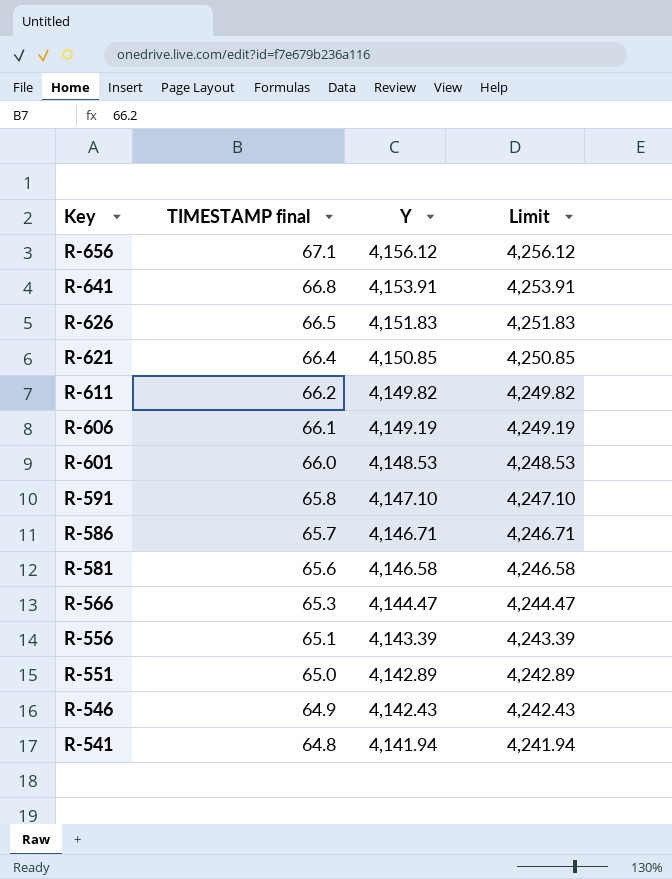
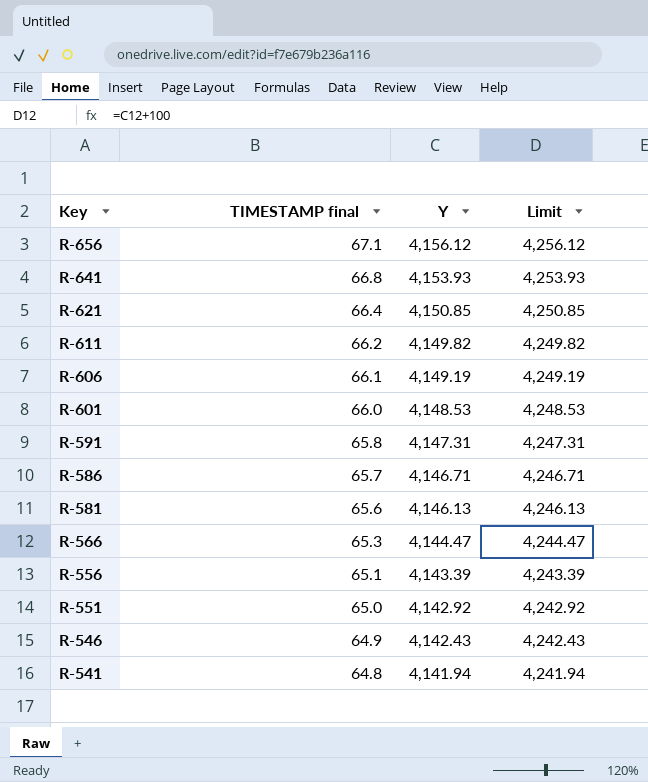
row R-626: 66.5 | 4,151.83 | 4,251.83 -> none
R-641 | Y: 4,153.91 -> 4,153.93
R-641 | Limit: 4,253.91 -> 4,253.93
R-591 | Y: 4,147.10 -> 4,147.31
R-591 | Limit: 4,247.10 -> 4,247.31
R-581 | Y: 4,146.58 -> 4,146.13
R-581 | Limit: 4,246.58 -> 4,246.13
R-551 | Y: 4,142.89 -> 4,142.92
R-551 | Limit: 4,242.89 -> 4,242.92

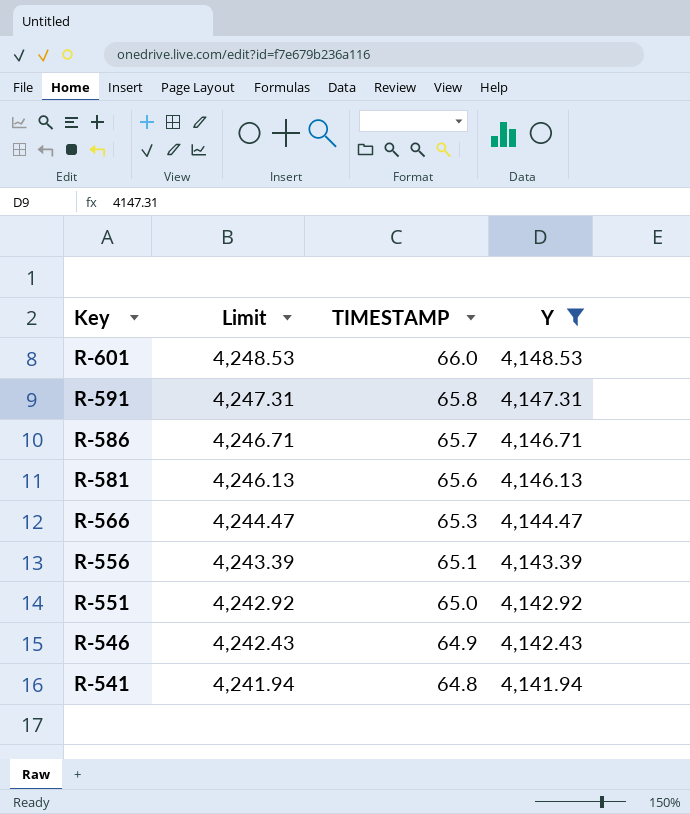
filter: none -> Y <= 4,148.53
column Limit | position: 4 -> 2
column name: TIMESTAMP final -> TIMESTAMP

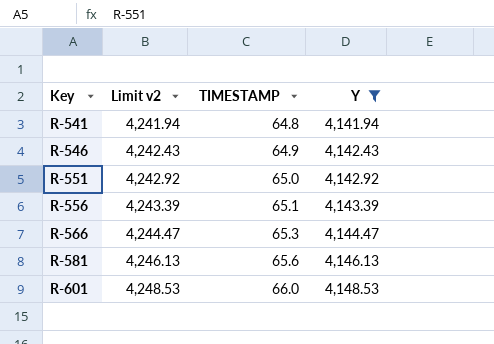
row order: Key descending -> Key ascending
column name: Limit -> Limit v2
row R-591: 4,247.31 | 65.8 | 4,147.31 -> none
row R-586: 4,246.71 | 65.7 | 4,146.71 -> none

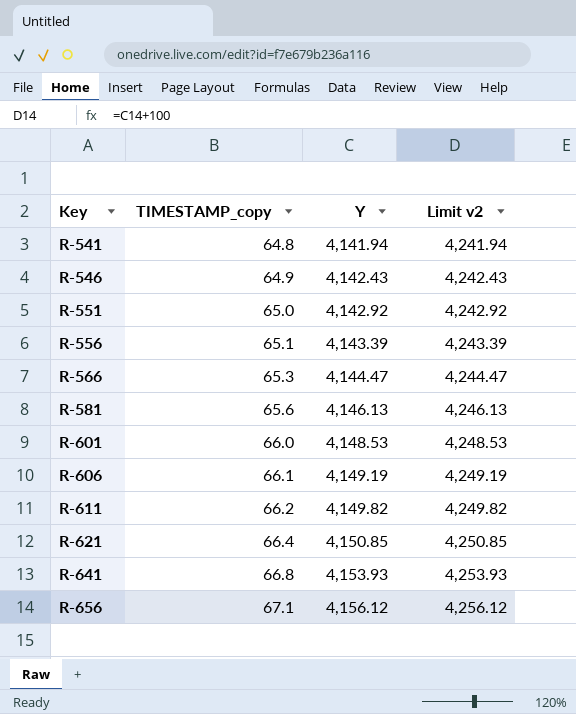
filter: Y <= 4,148.53 -> none
column name: TIMESTAMP -> TIMESTAMP_copy
column Limit v2 | position: 2 -> 4

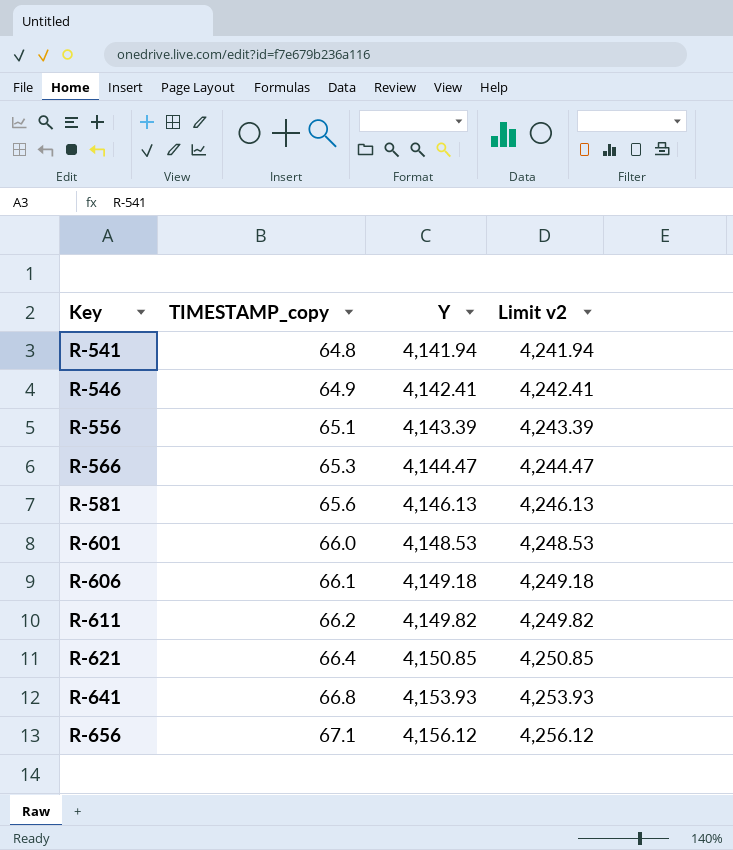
row R-551: 65.0 | 4,142.92 | 4,242.92 -> none
R-546 | Y: 4,142.43 -> 4,142.41
R-546 | Limit v2: 4,242.43 -> 4,242.41
R-606 | Y: 4,149.19 -> 4,149.18
R-606 | Limit v2: 4,249.19 -> 4,249.18

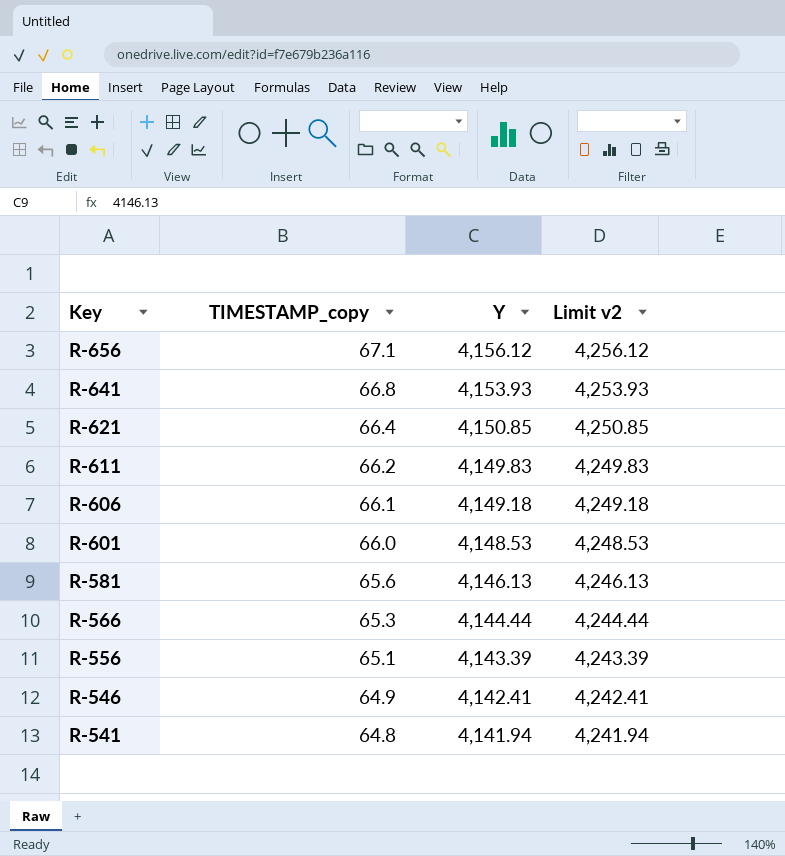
row order: Key ascending -> Key descending
R-611 | Y: 4,149.82 -> 4,149.83
R-611 | Limit v2: 4,249.82 -> 4,249.83
R-566 | Y: 4,144.47 -> 4,144.44
R-566 | Limit v2: 4,244.47 -> 4,244.44

